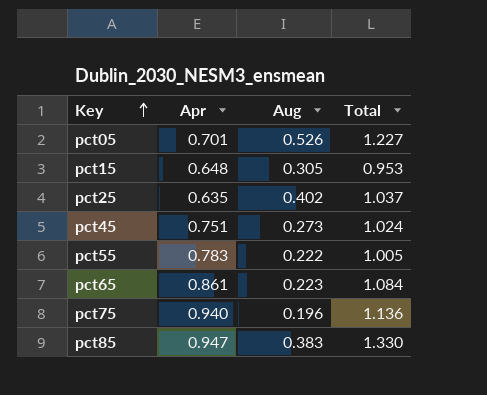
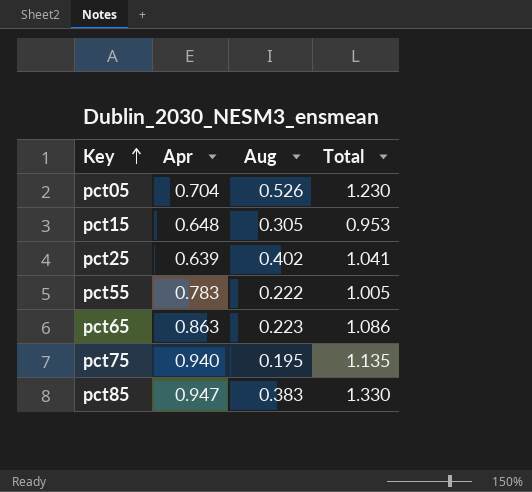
row pct45: 0.751 | 0.273 | 1.024 -> none
pct05 | Apr: 0.701 -> 0.704
pct05 | Total: 1.227 -> 1.230
pct25 | Apr: 0.635 -> 0.639
pct25 | Total: 1.037 -> 1.041
pct65 | Apr: 0.861 -> 0.863
pct65 | Total: 1.084 -> 1.086
pct75 | Aug: 0.196 -> 0.195
pct75 | Total: 1.136 -> 1.135

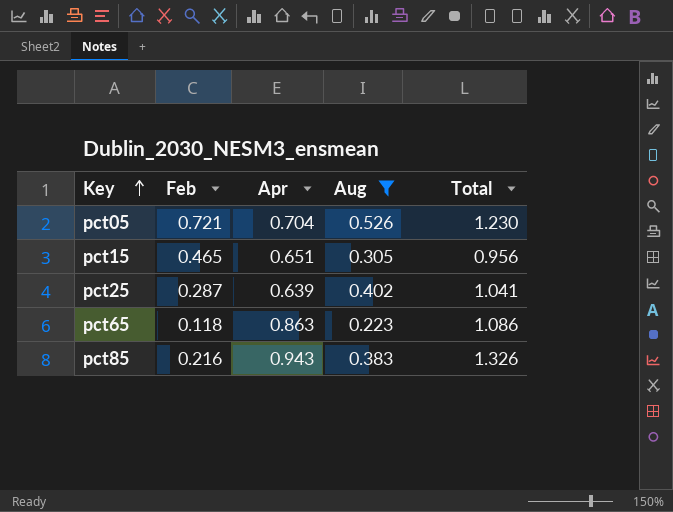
filter: none -> Aug >= 0.223
column Feb | position: none -> 2
pct15 | Apr: 0.648 -> 0.651
pct15 | Total: 0.953 -> 0.956
pct85 | Apr: 0.947 -> 0.943
pct85 | Total: 1.330 -> 1.326

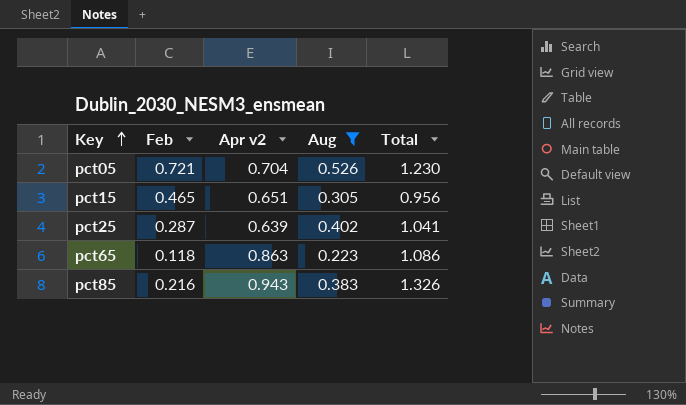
column name: Apr -> Apr v2

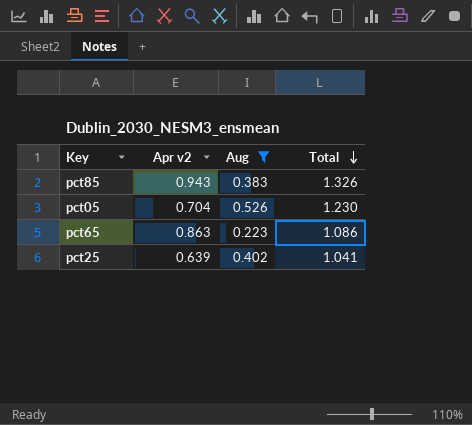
row order: Key ascending -> Total descending
column Feb | position: 2 -> none
row pct15: 0.465 | 0.651 | 0.305 | 0.956 -> none

